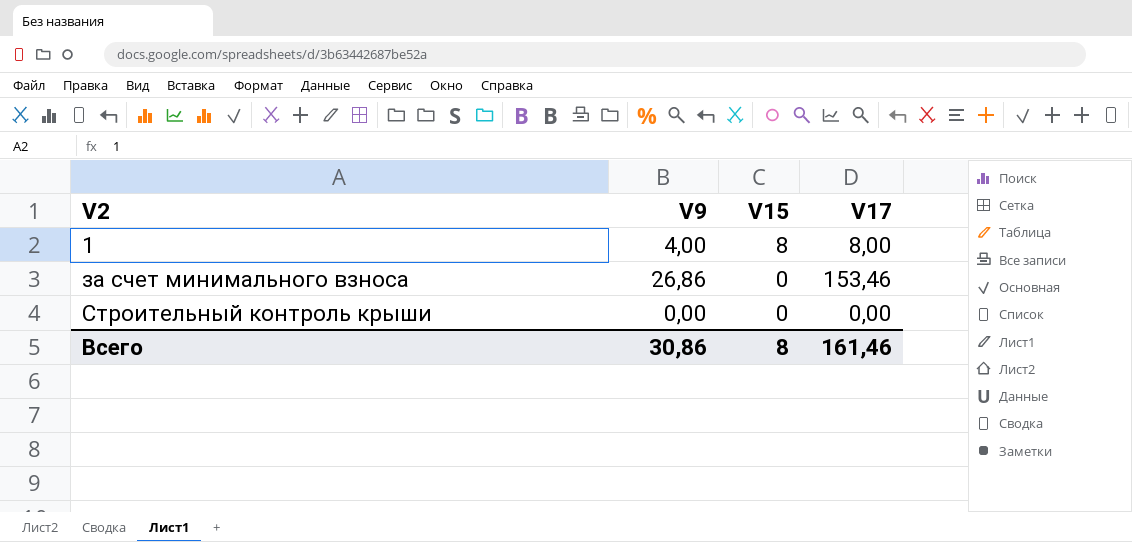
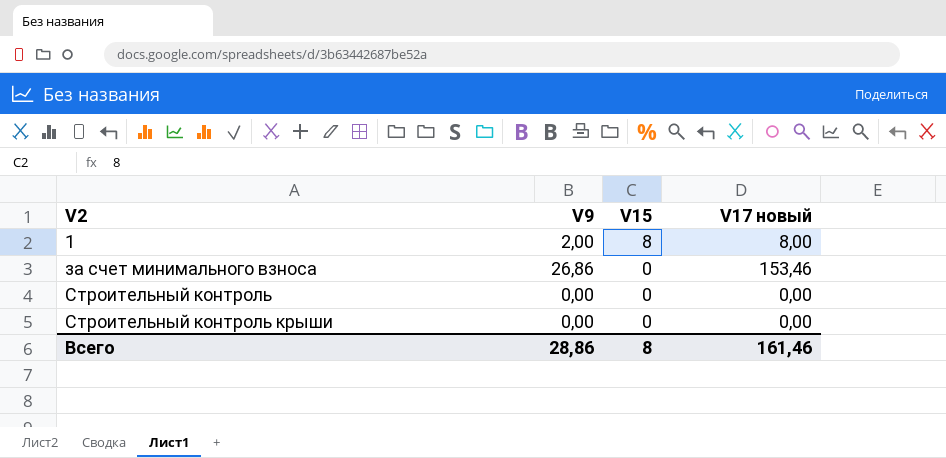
column name: V17 -> V17 новый
1 | V9: 4,00 -> 2,00
row Строительный контроль: none -> 0,00 | 0 | 0,00
Всего | V9: 30,86 -> 28,86

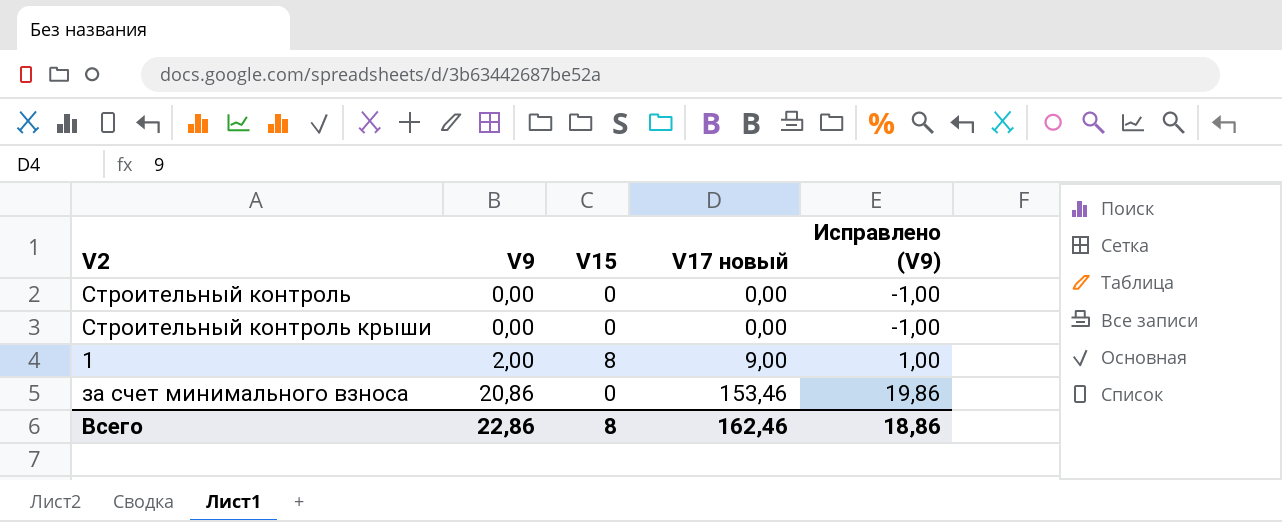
row order: V2 ascending -> V9 ascending
column Исправлено (V9) | formula: none -> [V9] - 1
1 | V17 новый: 8,00 -> 9,00
за счет минимального взноса | V9: 26,86 -> 20,86
Всего | V9: 28,86 -> 22,86
Всего | V17 новый: 161,46 -> 162,46

